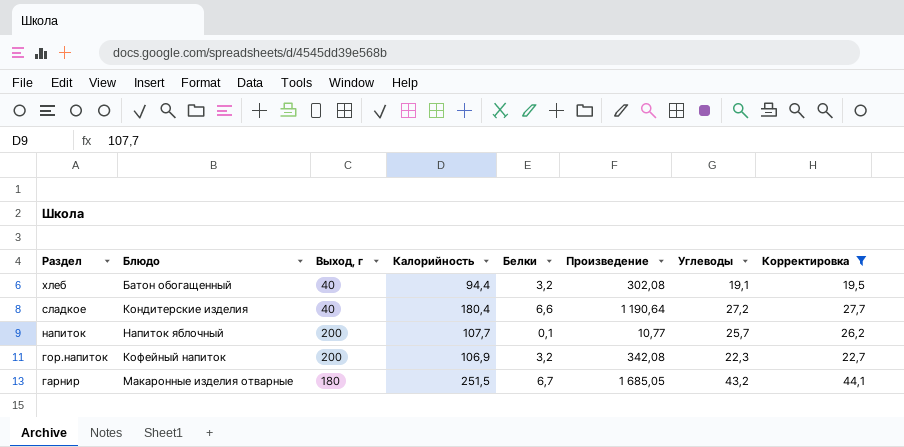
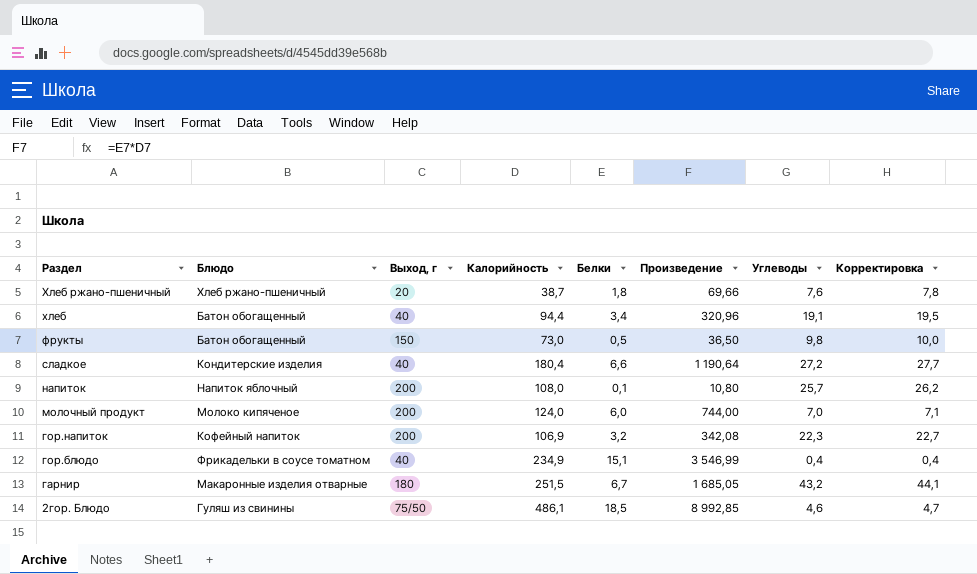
filter: Корректировка >= 19,5 -> none
хлеб | Белки: 3,2 -> 3,4
хлеб | Произведение: 302,08 -> 320,96
напиток | Калорийность: 107,7 -> 108,0
напиток | Произведение: 10,77 -> 10,80

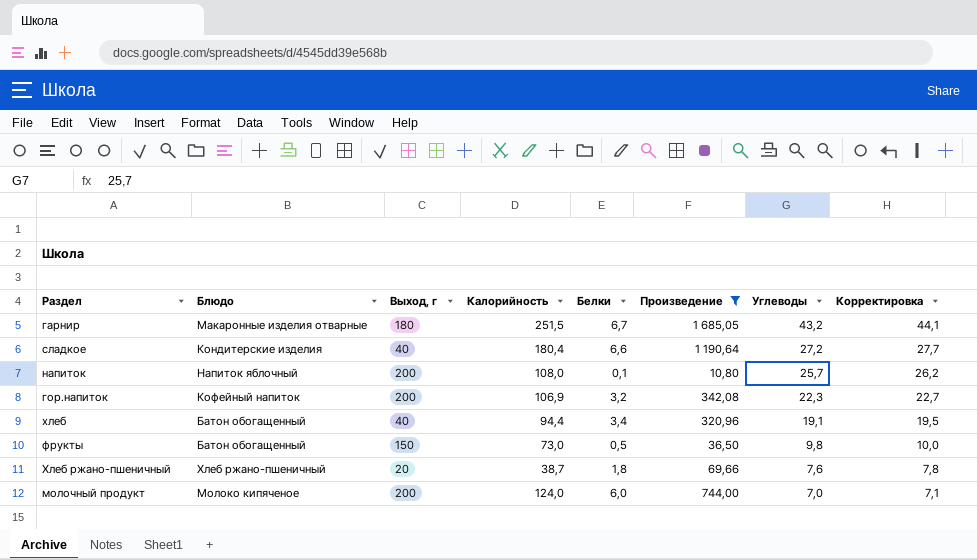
filter: none -> Произведение <= 1 685,05
row order: Раздел descending -> Углеводы descending

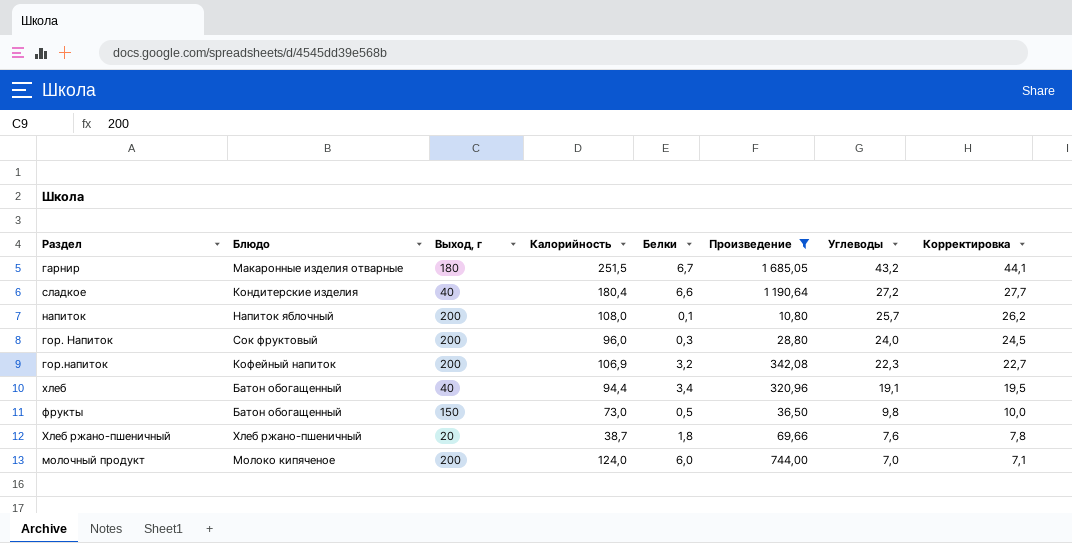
row гор. Напиток: none -> Сок фруктовый | 200 | 96,0 | 0,3 | 28,80 | 24,0 | 24,5

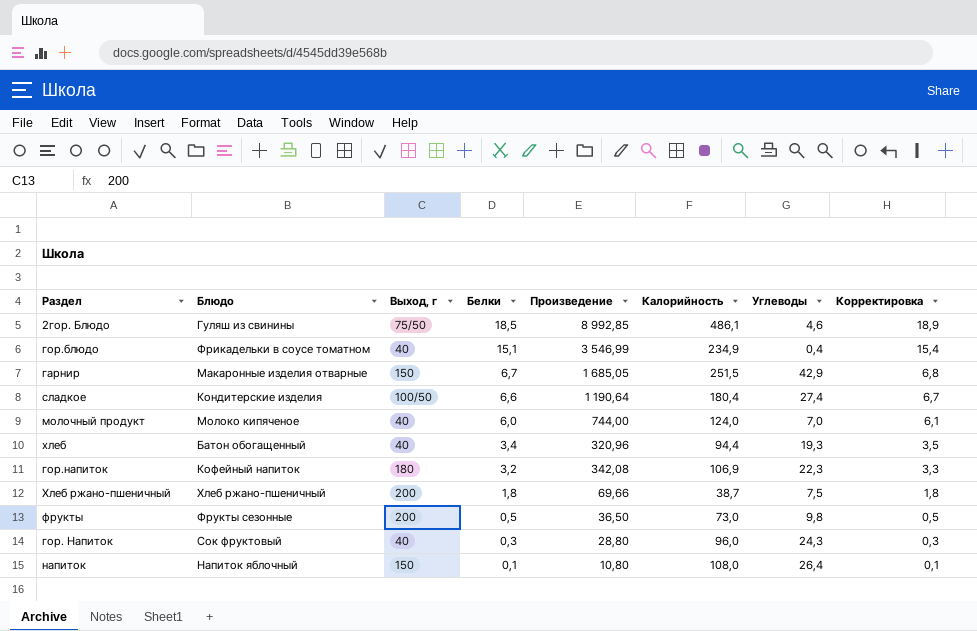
filter: Произведение <= 1 685,05 -> none
row order: Углеводы descending -> Белки descending
column Калорийность | position: 4 -> 6
column Корректировка | formula: [Углеводы] * 1,02 -> [Белки] * 1,02
гарнир | Выход, г: 180 -> 150
гарнир | Углеводы: 43,2 -> 42,9
сладкое | Выход, г: 40 -> 100/50
сладкое | Углеводы: 27,2 -> 27,4
молочный продукт | Выход, г: 200 -> 40
хлеб | Углеводы: 19,1 -> 19,3
гор.напиток | Выход, г: 200 -> 180
Хлеб ржано-пшеничный | Выход, г: 20 -> 200
Хлеб ржано-пшеничный | Углеводы: 7,6 -> 7,5
фрукты | Блюдо: Батон обогащенный -> Фрукты сезонные
фрукты | Выход, г: 150 -> 200
гор. Напиток | Выход, г: 200 -> 40
гор. Напиток | Углеводы: 24,0 -> 24,3
напиток | Выход, г: 200 -> 150
напиток | Углеводы: 25,7 -> 26,4

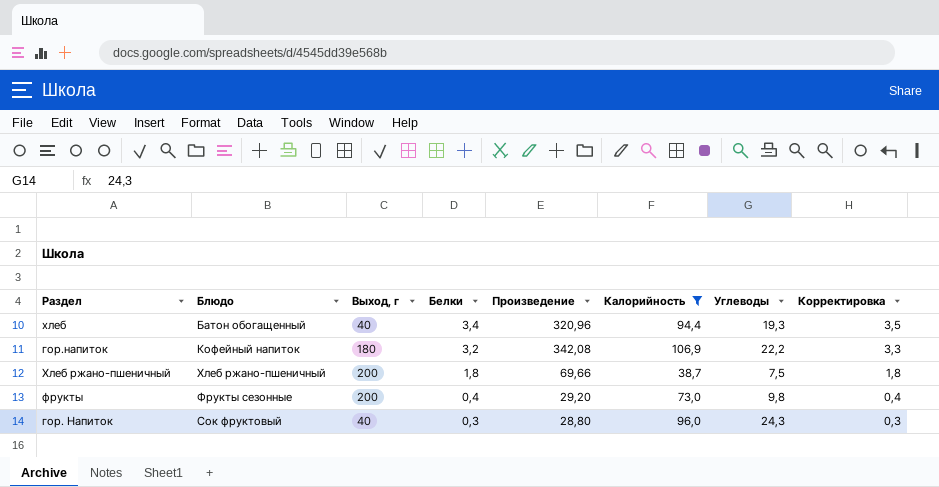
filter: none -> Калорийность <= 106,9
гор.напиток | Углеводы: 22,3 -> 22,2
фрукты | Белки: 0,5 -> 0,4
фрукты | Произведение: 36,50 -> 29,20
фрукты | Корректировка: 0,5 -> 0,4

